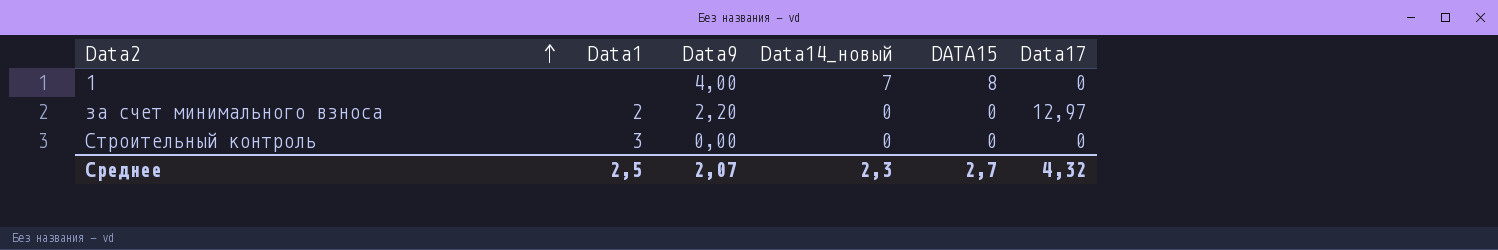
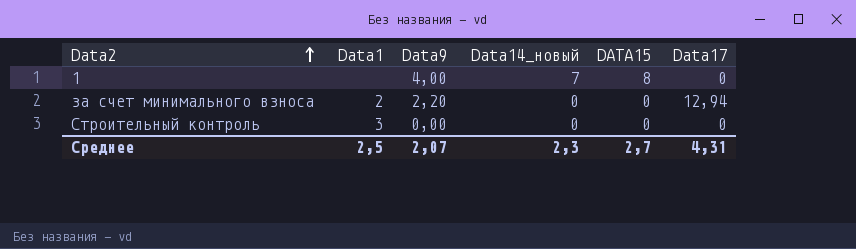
за счет минимального взноса | Data17: 12,97 -> 12,94
Среднее | Data17: 4,32 -> 4,31

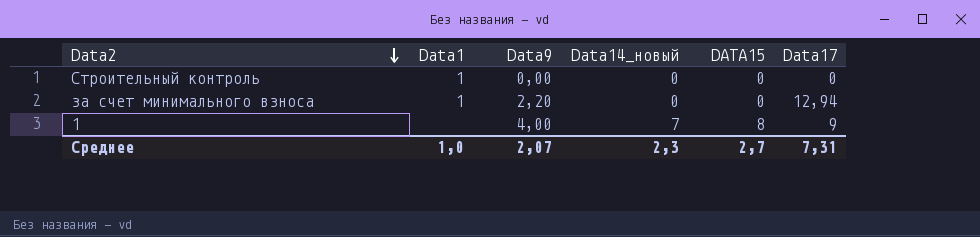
row order: Data2 ascending -> Data2 descending
Строительный контроль | Data1: 3 -> 1
за счет минимального взноса | Data1: 2 -> 1
1 | Data17: 0 -> 9
Среднее | Data1: 2,5 -> 1,0
Среднее | Data17: 4,31 -> 7,31

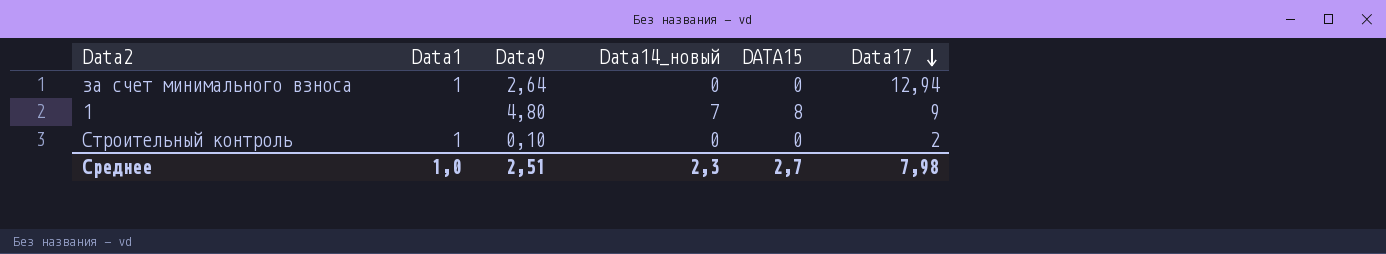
row order: Data2 descending -> Data17 descending
за счет минимального взноса | Data9: 2,20 -> 2,64
1 | Data9: 4,00 -> 4,80
Строительный контроль | Data9: 0,00 -> 0,10
Строительный контроль | Data17: 0 -> 2
Среднее | Data9: 2,07 -> 2,51
Среднее | Data17: 7,31 -> 7,98

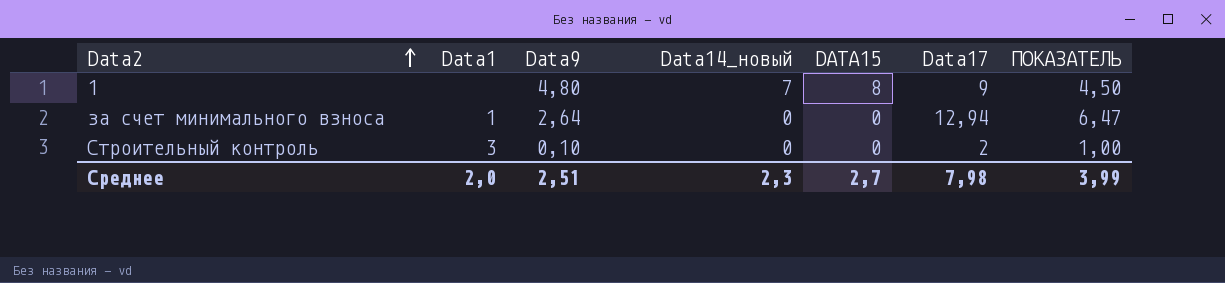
row order: Data17 descending -> Data2 ascending
column ПОКАЗАТЕЛЬ | formula: none -> [Data17] * 0,5
Строительный контроль | Data1: 1 -> 3
Среднее | Data1: 1,0 -> 2,0

